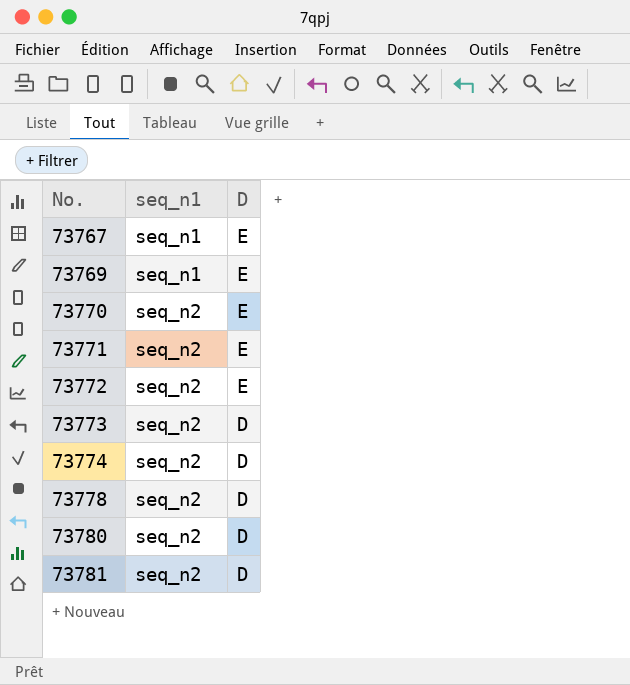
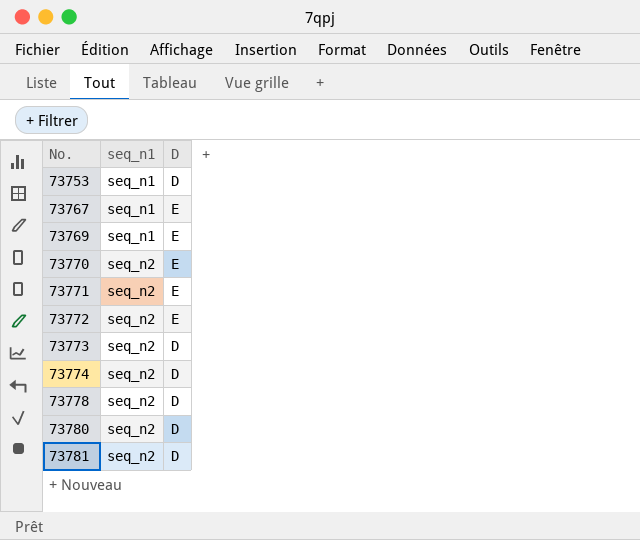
row 73753: none -> seq_n1 | D

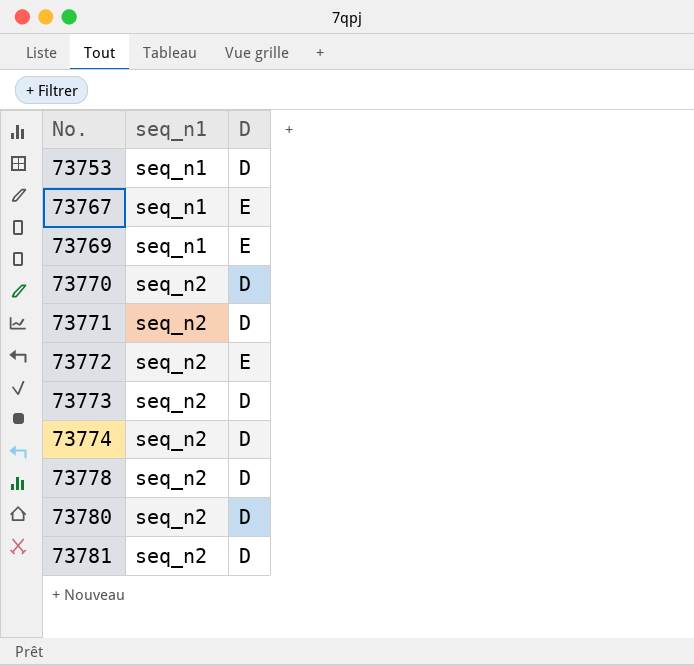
73770 | D: E -> D
73771 | D: E -> D

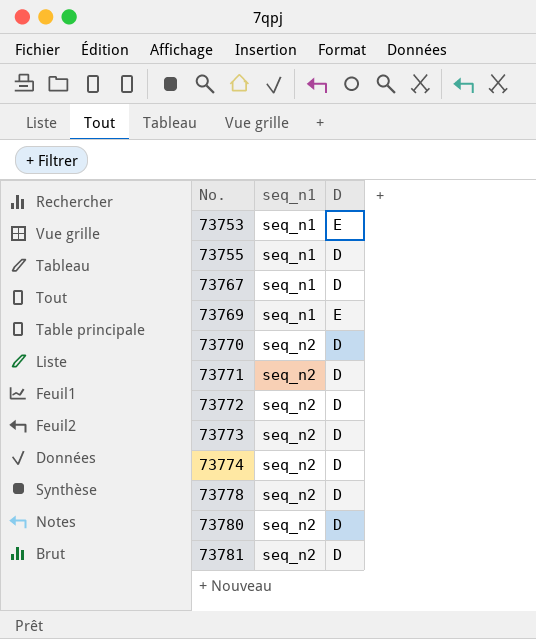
73753 | D: D -> E
row 73755: none -> seq_n1 | D
73767 | D: E -> D
73772 | D: E -> D

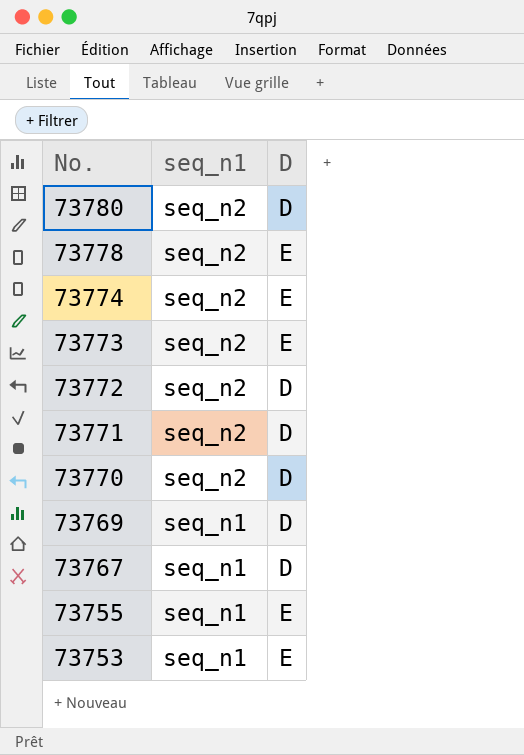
row order: No. ascending -> No. descending
row 73781: seq_n2 | D -> none
73778 | D: D -> E
73774 | D: D -> E
73773 | D: D -> E
73769 | D: E -> D
73755 | D: D -> E

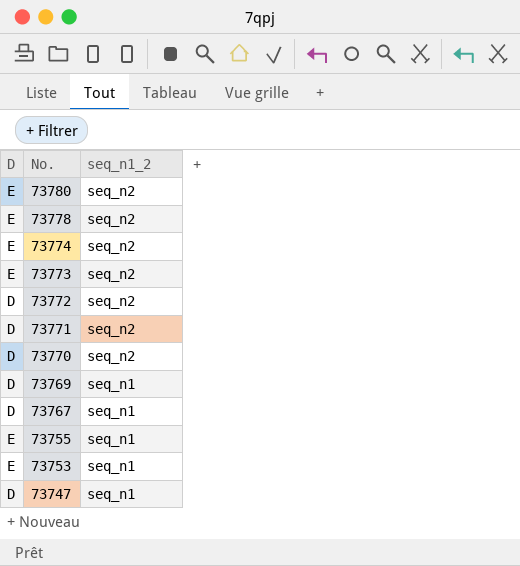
column D | position: 3 -> 1
column name: seq_n1 -> seq_n1_2
73780 | D: D -> E
row 73747: none -> D | seq_n1

